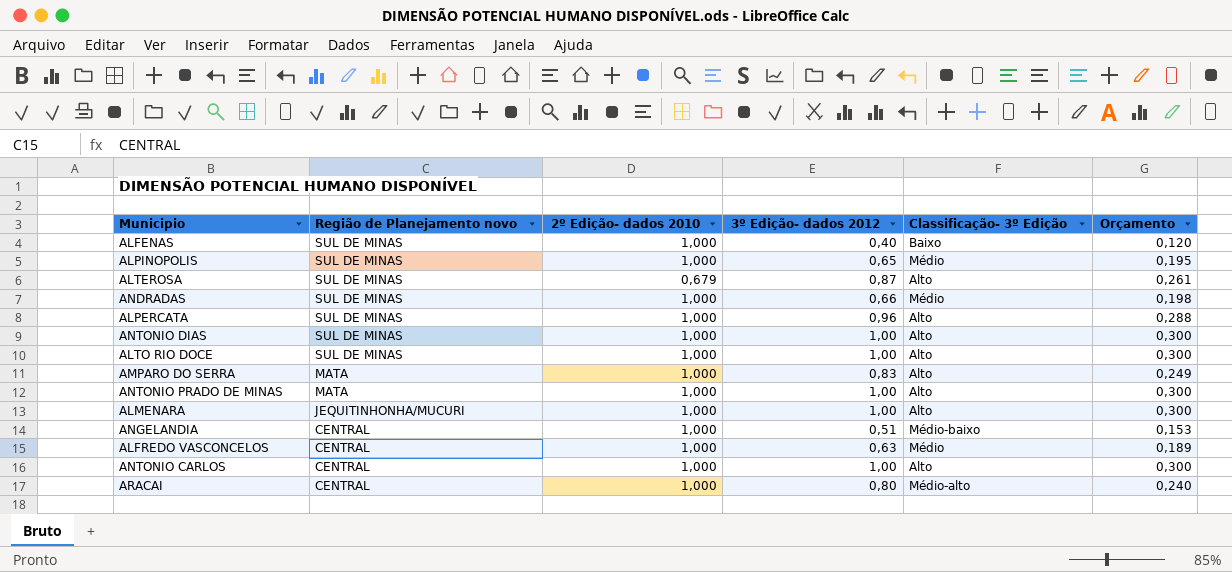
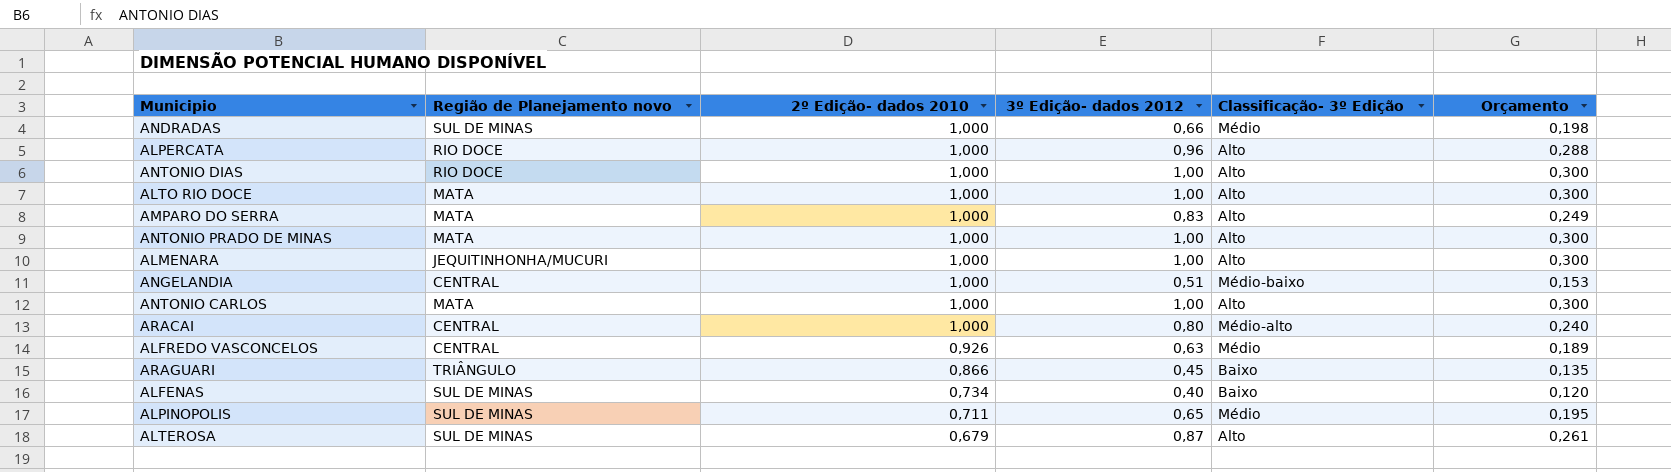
row order: Região de Planejamento novo descending -> 2º Edição- dados 2010 descending
ALPERCATA | Região de Planejamento novo: SUL DE MINAS -> RIO DOCE
ANTONIO DIAS | Região de Planejamento novo: SUL DE MINAS -> RIO DOCE
ALTO RIO DOCE | Região de Planejamento novo: SUL DE MINAS -> MATA
ANTONIO CARLOS | Região de Planejamento novo: CENTRAL -> MATA
ALFREDO VASCONCELOS | 2º Edição- dados 2010: 1,000 -> 0,926
row ARAGUARI: none -> TRIÂNGULO | 0,866 | 0,45 | Baixo | 0,135
ALFENAS | 2º Edição- dados 2010: 1,000 -> 0,734
ALPINOPOLIS | 2º Edição- dados 2010: 1,000 -> 0,711

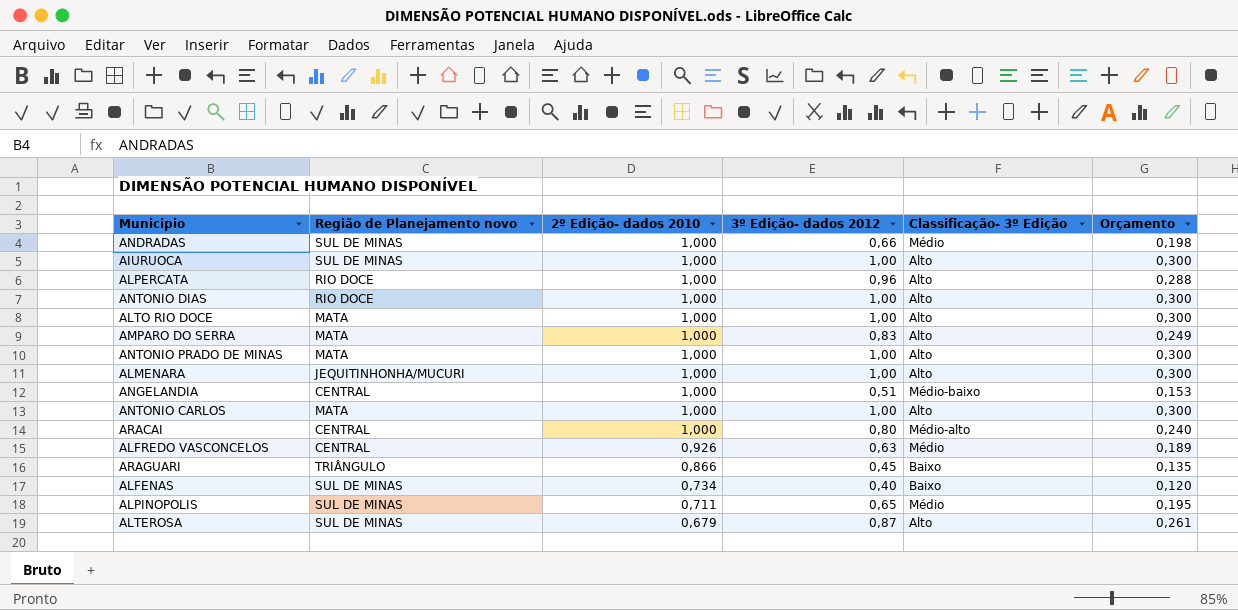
row AIURUOCA: none -> SUL DE MINAS | 1,000 | 1,00 | Alto | 0,300

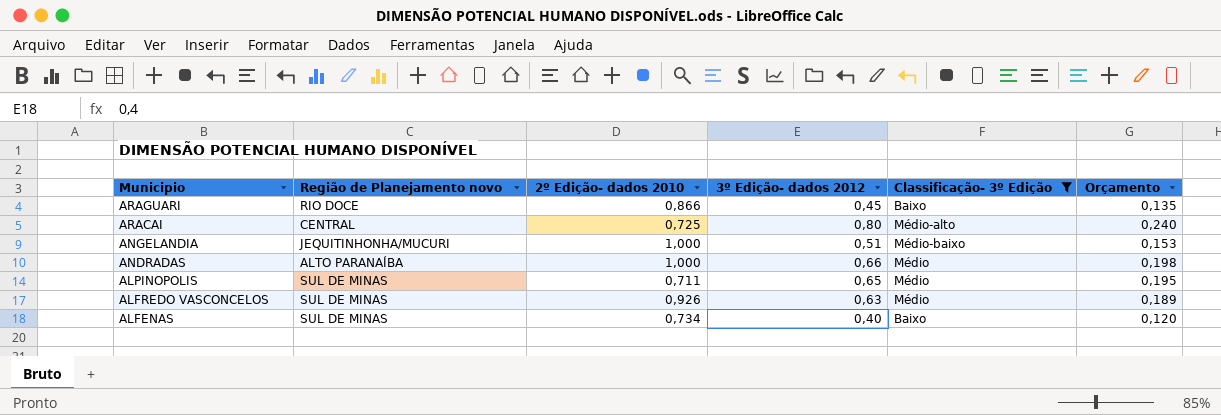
filter: none -> Classificação- 3º Edição != Alto
row order: 2º Edição- dados 2010 descending -> Municipio descending
ARAGUARI | Região de Planejamento novo: TRIÂNGULO -> RIO DOCE
ARACAI | 2º Edição- dados 2010: 1,000 -> 0,725
ANGELANDIA | Região de Planejamento novo: CENTRAL -> JEQUITINHONHA/MUCURI
ANDRADAS | Região de Planejamento novo: SUL DE MINAS -> ALTO PARANAÍBA
ALFREDO VASCONCELOS | Região de Planejamento novo: CENTRAL -> SUL DE MINAS

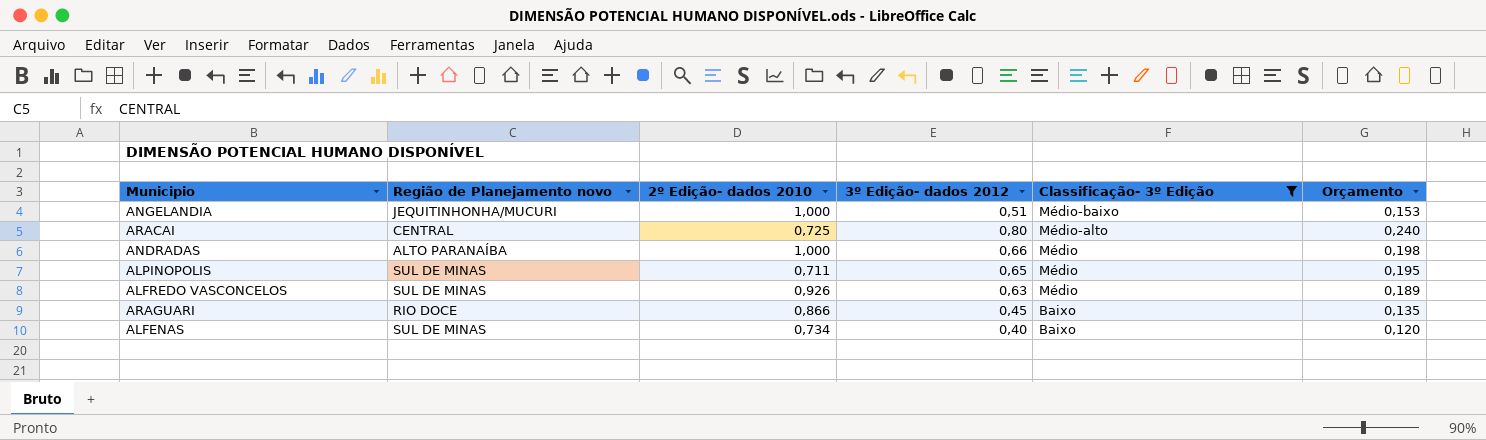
row order: Municipio descending -> Classificação- 3º Edição descending

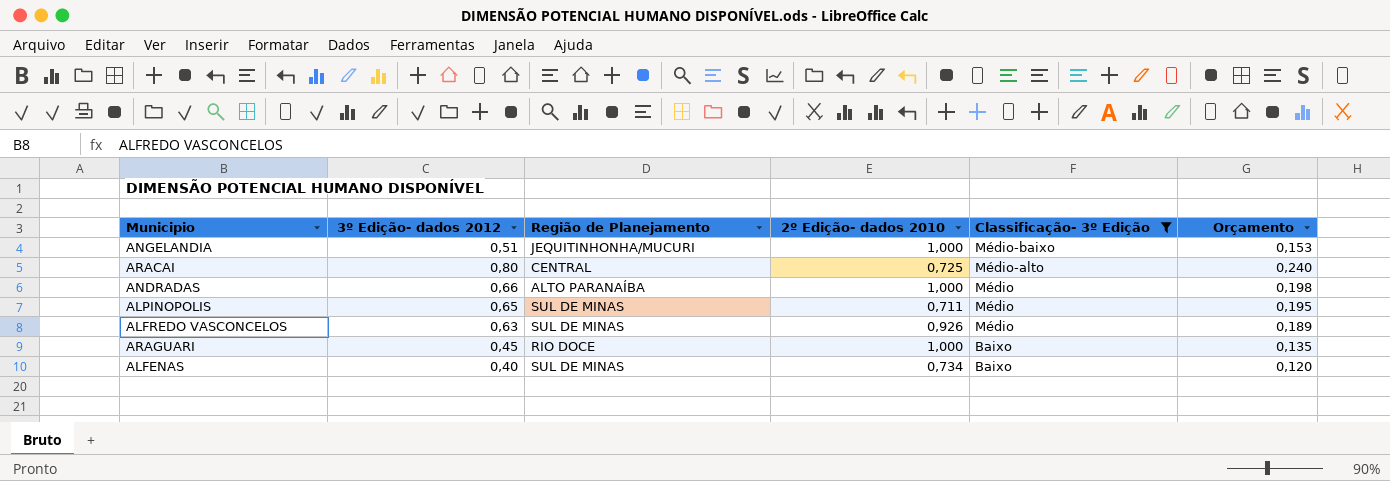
column 3º Edição- dados 2012 | position: 4 -> 2
column name: Região de Planejamento novo -> Região de Planejamento
ARAGUARI | 2º Edição- dados 2010: 0,866 -> 1,000

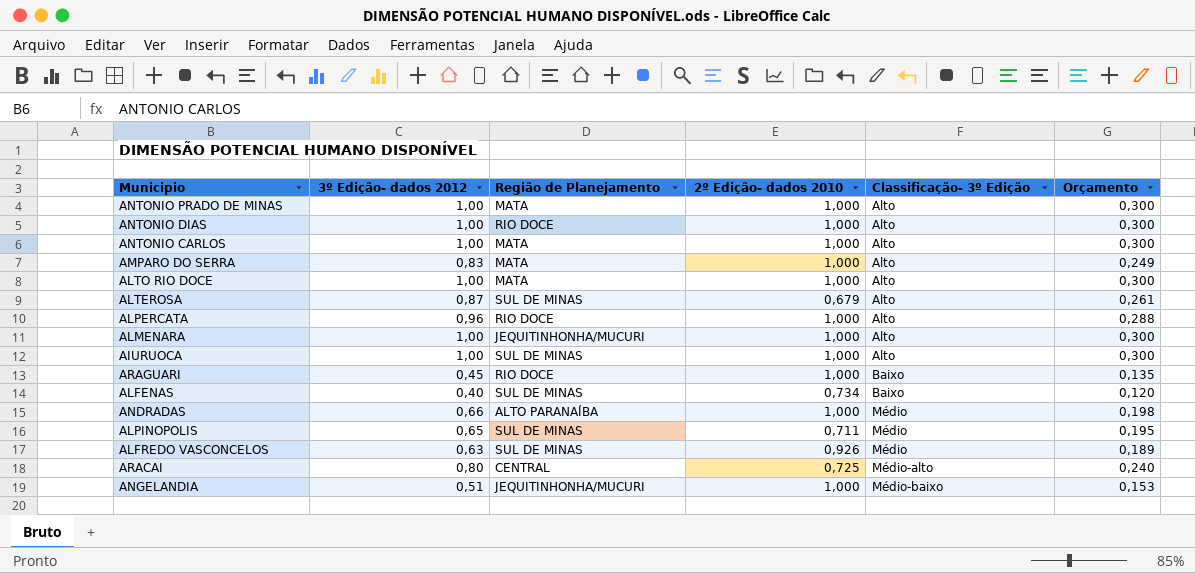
filter: Classificação- 3º Edição != Alto -> none
row order: Classificação- 3º Edição descending -> Classificação- 3º Edição ascending

